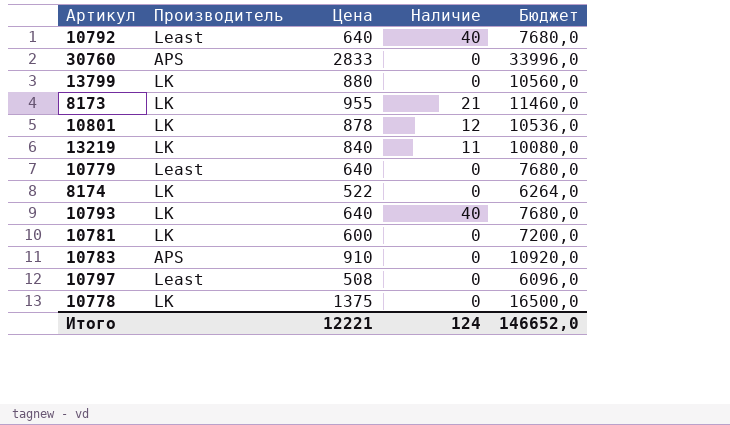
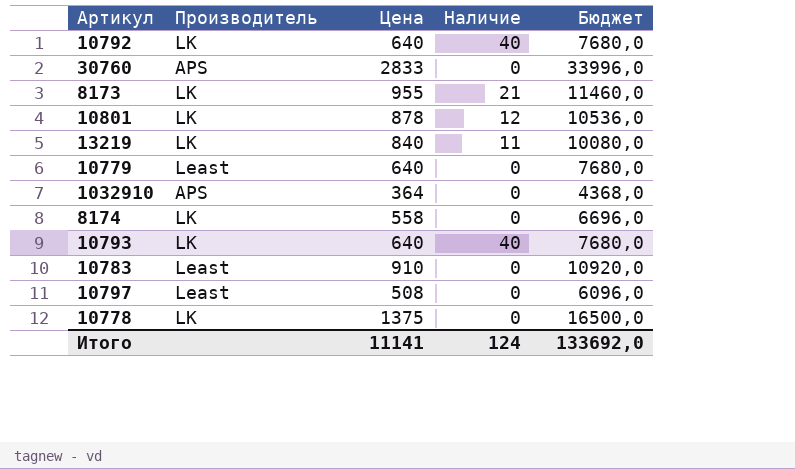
row 13799: LK | 880 | 0 | 10560,0 -> none
row 10781: LK | 600 | 0 | 7200,0 -> none
10792 | Производитель: Least -> LK
row 1032910: none -> APS | 364 | 0 | 4368,0
8174 | Цена: 522 -> 558
8174 | Бюджет: 6264,0 -> 6696,0
10783 | Производитель: APS -> Least
Итого | Цена: 12221 -> 11141
Итого | Бюджет: 146652,0 -> 133692,0

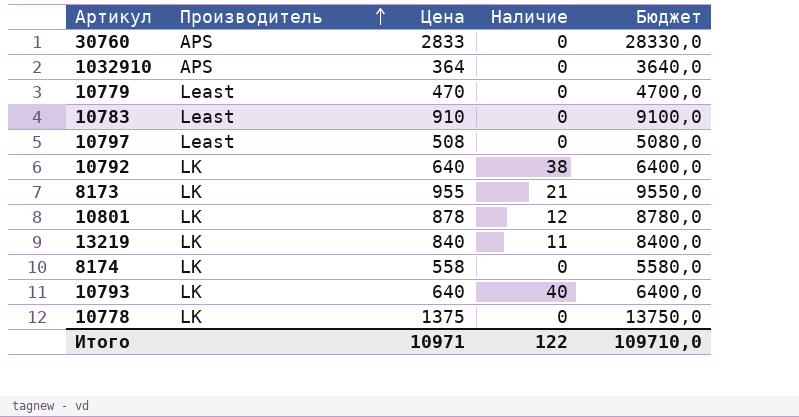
row order: none -> Производитель ascending
column Бюджет | formula: [Цена] * 12 -> [Цена] * 10
10779 | Цена: 640 -> 470
10792 | Наличие: 40 -> 38
Итого | Цена: 11141 -> 10971
Итого | Наличие: 124 -> 122
Итого | Бюджет: 133692,0 -> 109710,0

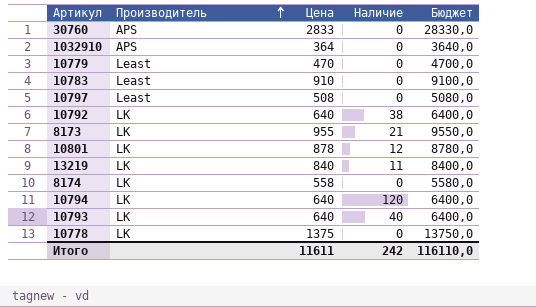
row 10794: none -> LK | 640 | 120 | 6400,0
Итого | Цена: 10971 -> 11611
Итого | Наличие: 122 -> 242
Итого | Бюджет: 109710,0 -> 116110,0

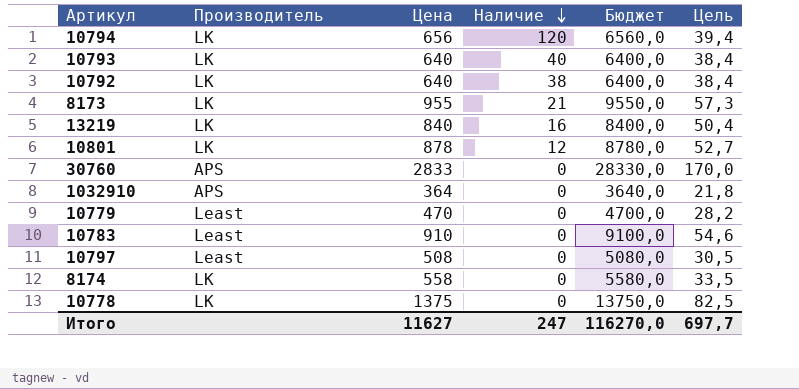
row order: Производитель ascending -> Наличие descending
column Цель | formula: none -> [Цена] * 0,06
10794 | Цена: 640 -> 656
10794 | Бюджет: 6400,0 -> 6560,0
13219 | Наличие: 11 -> 16
Итого | Цена: 11611 -> 11627
Итого | Наличие: 242 -> 247
Итого | Бюджет: 116110,0 -> 116270,0

